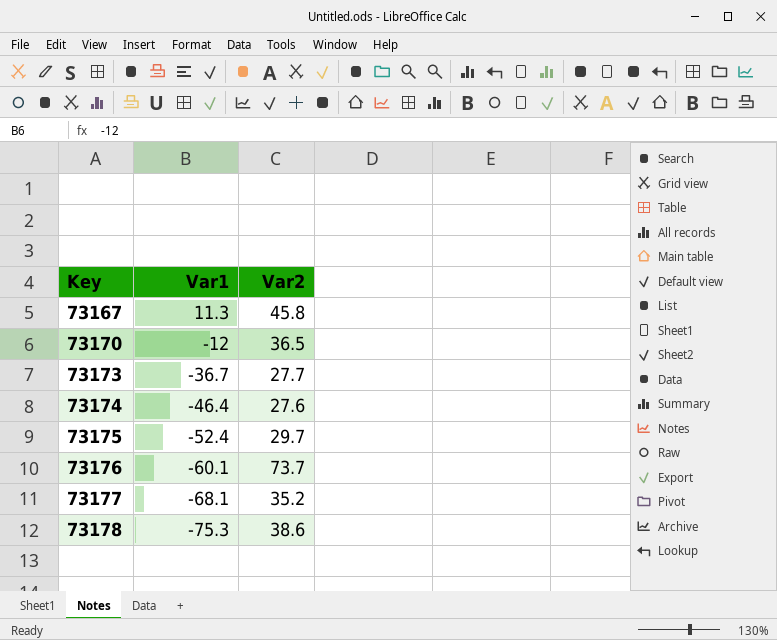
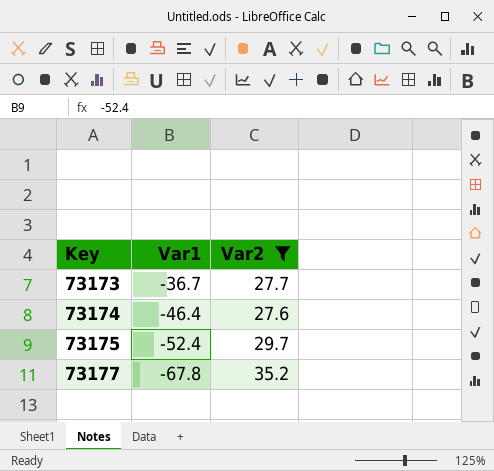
filter: none -> Var2 <= 35.2
73177 | Var1: -68.1 -> -67.8

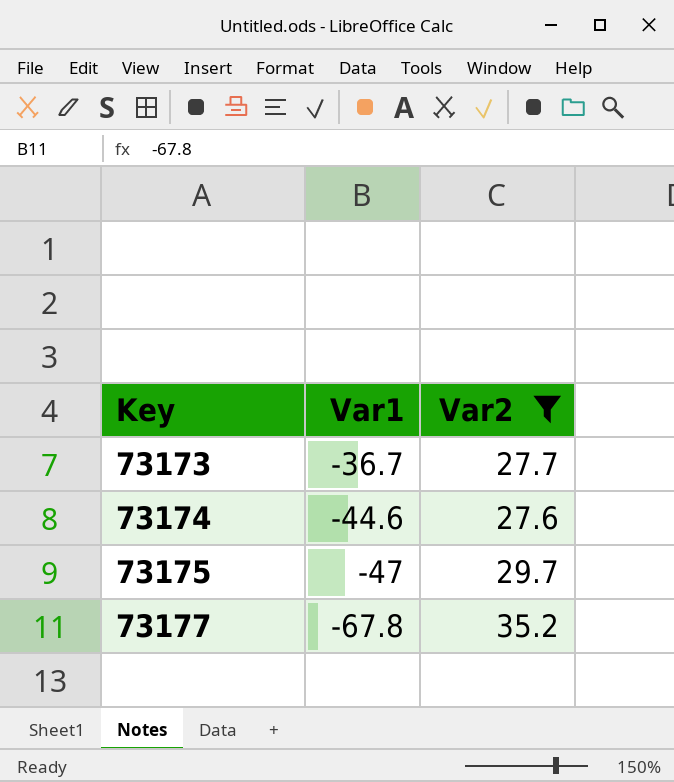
73174 | Var1: -46.4 -> -44.6
73175 | Var1: -52.4 -> -47

